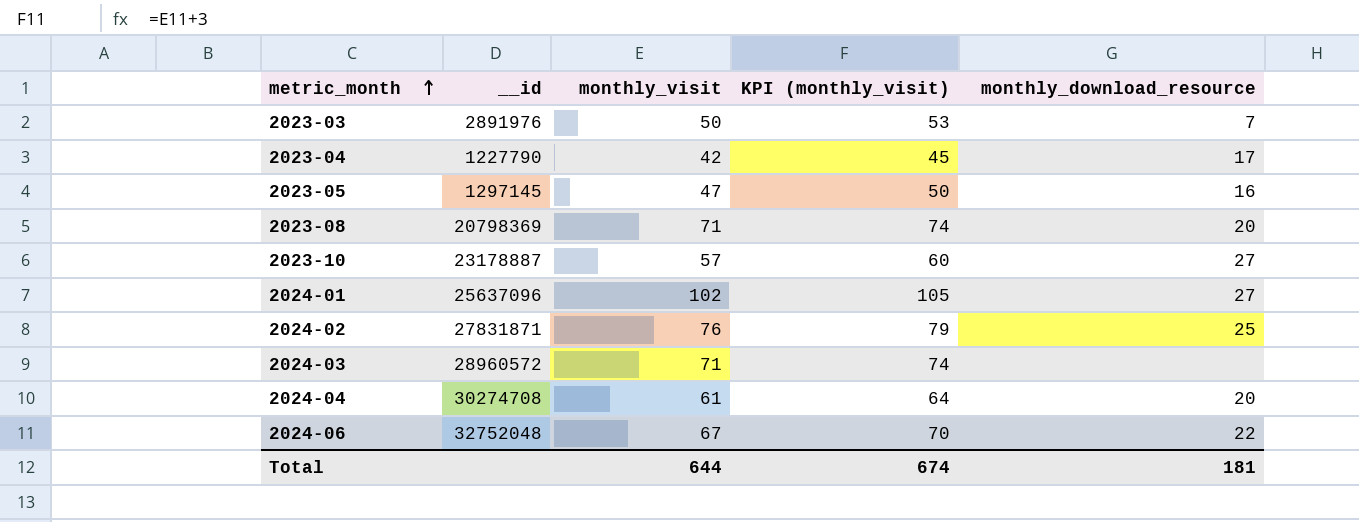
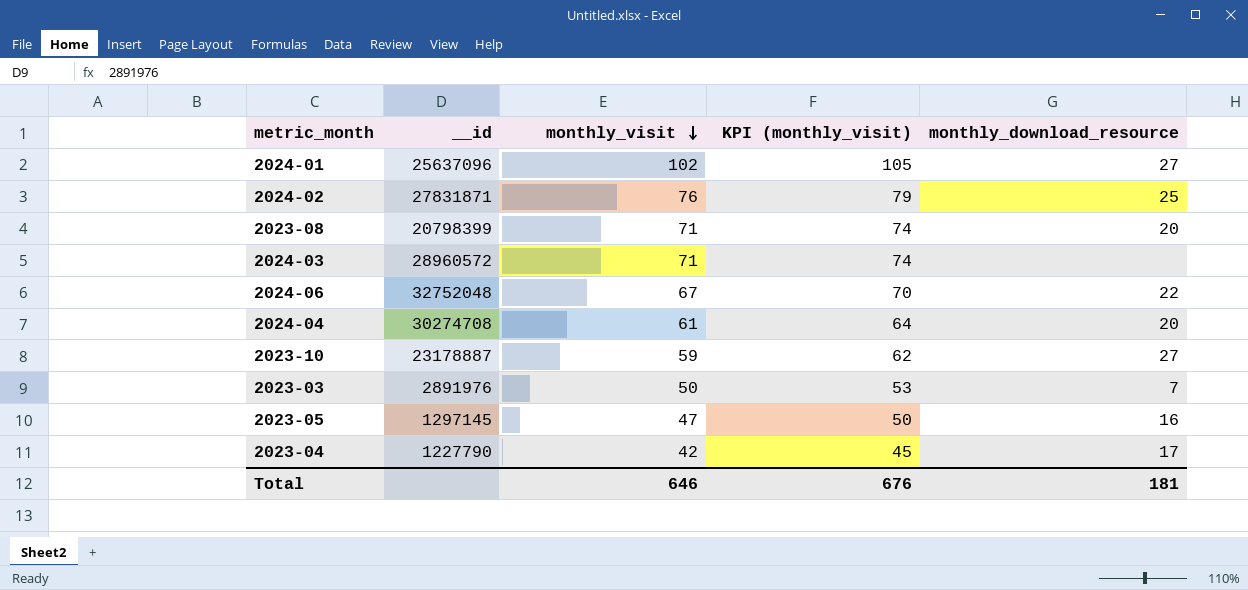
row order: metric_month ascending -> monthly_visit descending
2023-08 | __id: 20798369 -> 20798399
2023-10 | monthly_visit: 57 -> 59
2023-10 | KPI (monthly_visit): 60 -> 62
Total | monthly_visit: 644 -> 646
Total | KPI (monthly_visit): 674 -> 676

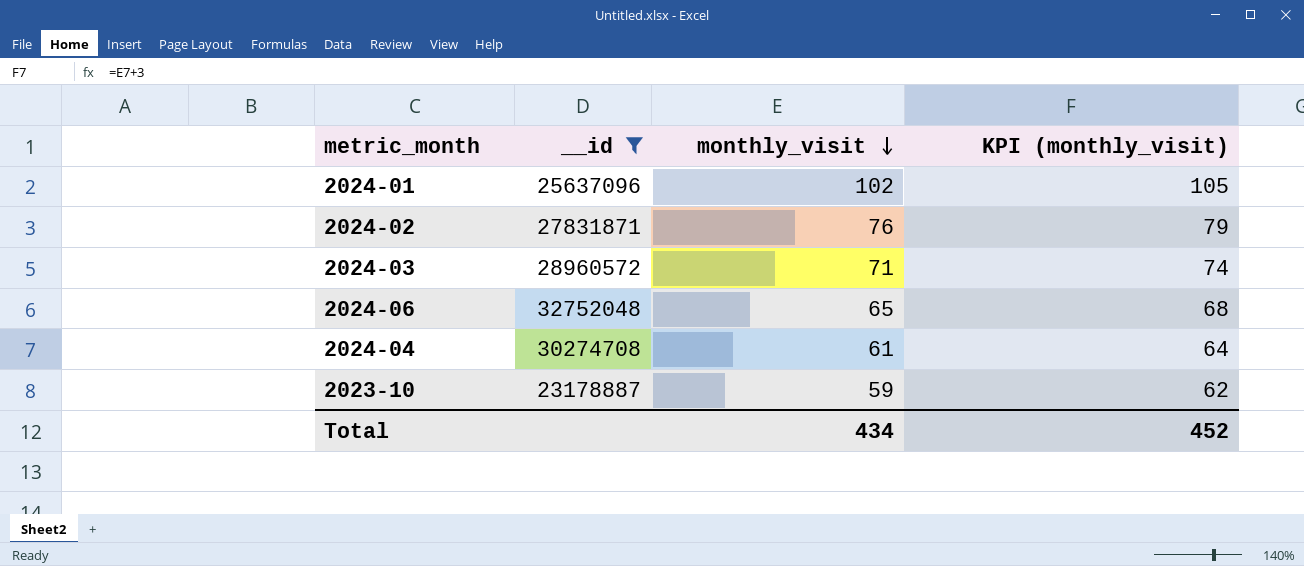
filter: none -> __id >= 23178887
column monthly_download_resource | position: 5 -> none
2024-06 | monthly_visit: 67 -> 65
2024-06 | KPI (monthly_visit): 70 -> 68
Total | monthly_visit: 646 -> 434
Total | KPI (monthly_visit): 676 -> 452

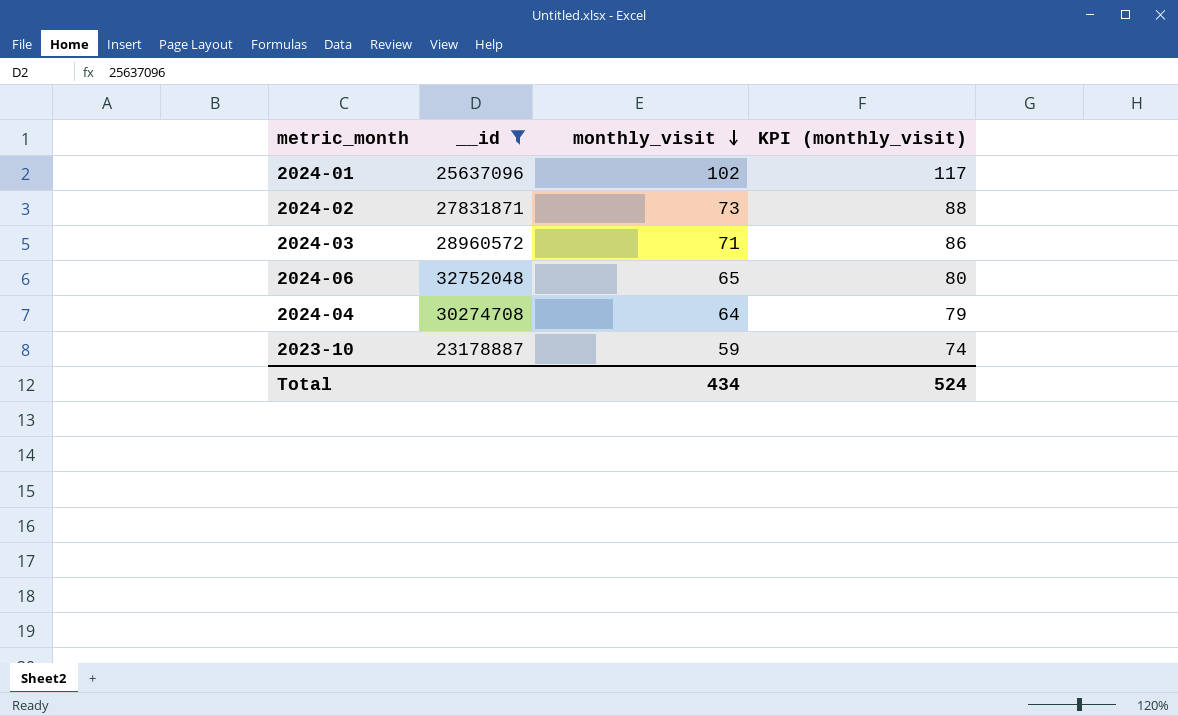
column KPI (monthly_visit) | formula: [monthly_visit] + 3 -> [monthly_visit] + 15
2024-02 | monthly_visit: 76 -> 73
2024-04 | monthly_visit: 61 -> 64
Total | KPI (monthly_visit): 452 -> 524

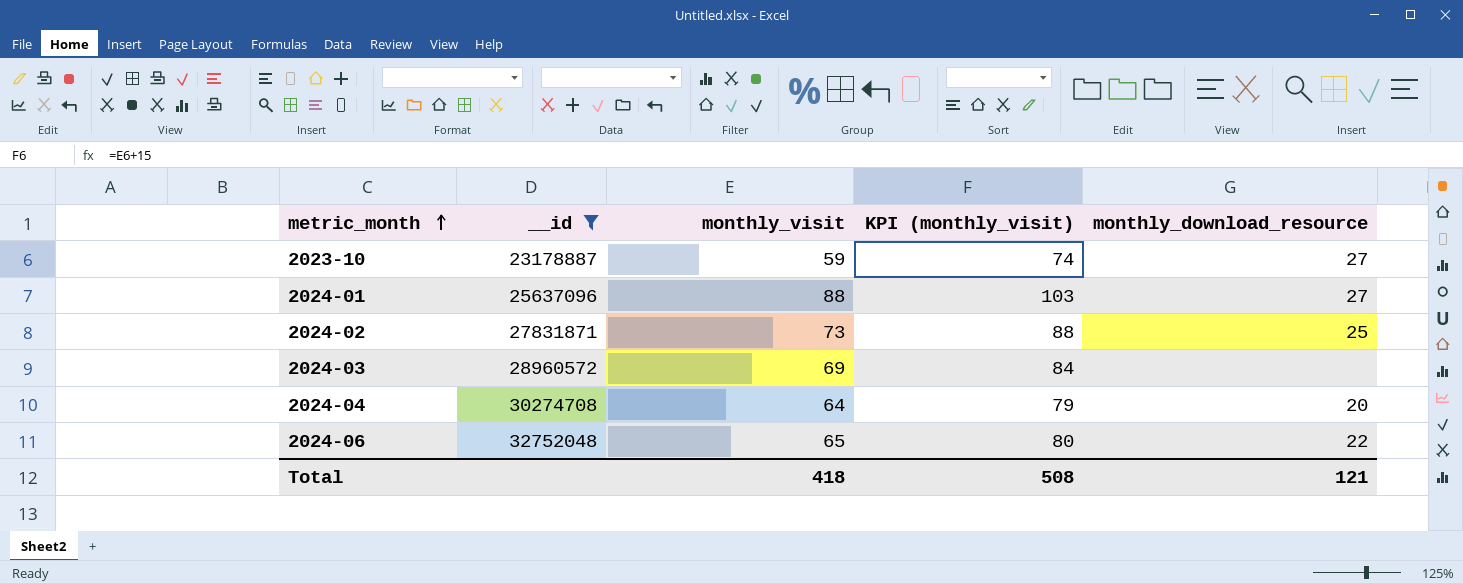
row order: monthly_visit descending -> metric_month ascending
column monthly_download_resource | position: none -> 5
2024-01 | monthly_visit: 102 -> 88
2024-01 | KPI (monthly_visit): 117 -> 103
2024-03 | monthly_visit: 71 -> 69
2024-03 | KPI (monthly_visit): 86 -> 84
Total | monthly_visit: 434 -> 418
Total | KPI (monthly_visit): 524 -> 508

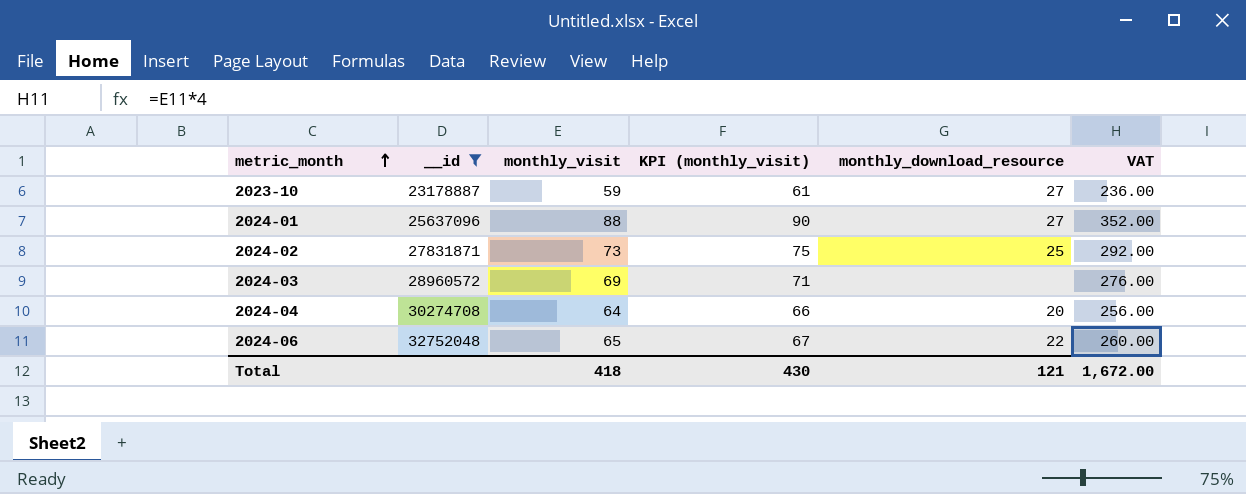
column KPI (monthly_visit) | formula: [monthly_visit] + 15 -> [monthly_visit] + 2
column VAT | formula: none -> [monthly_visit] * 4
Total | KPI (monthly_visit): 508 -> 430

